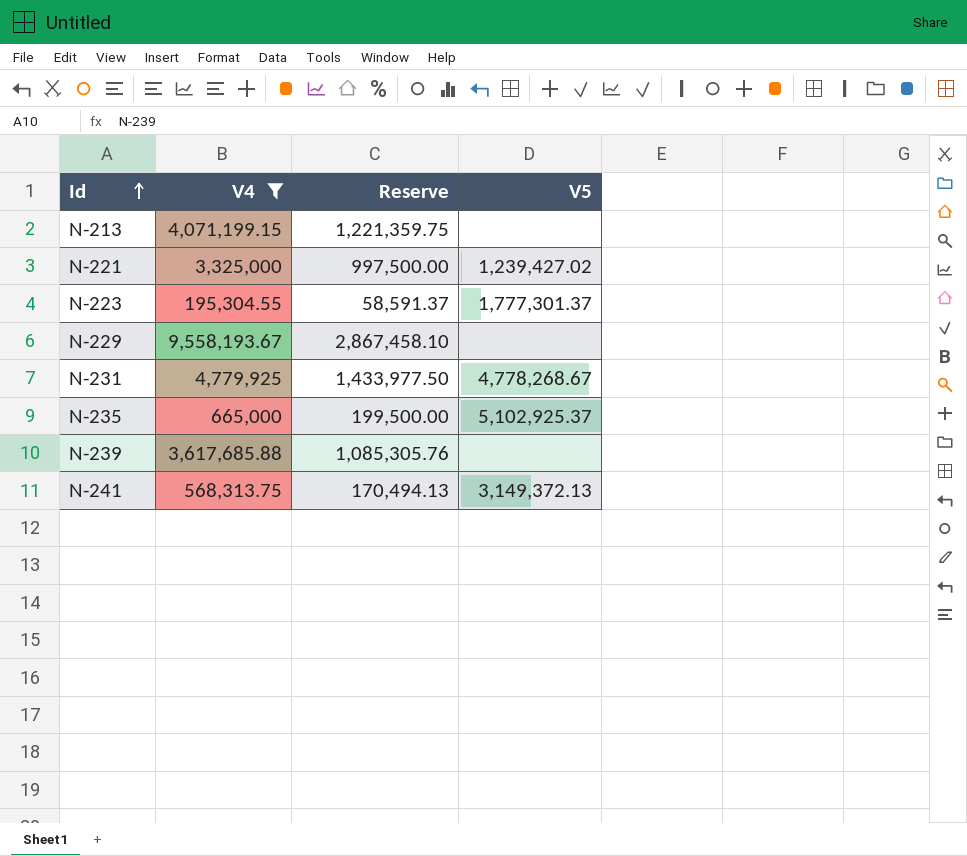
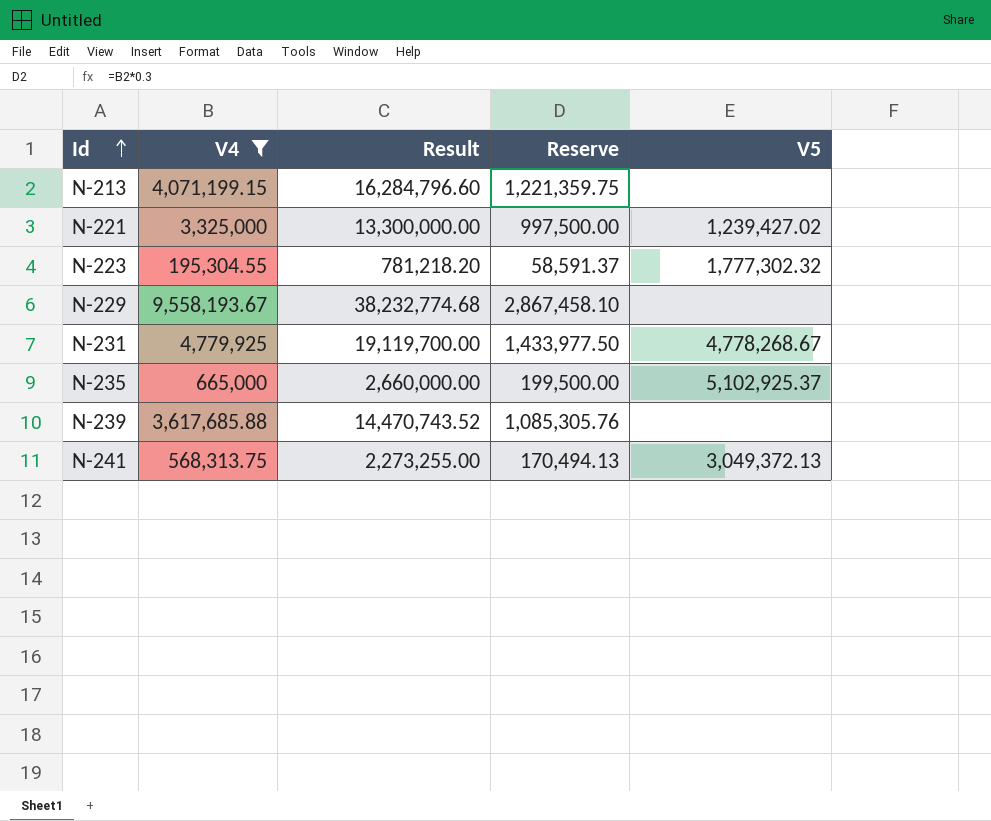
column Result | formula: none -> [V4] * 4
N-223 | V5: 1,777,301.37 -> 1,777,302.32
N-241 | V5: 3,149,372.13 -> 3,049,372.13

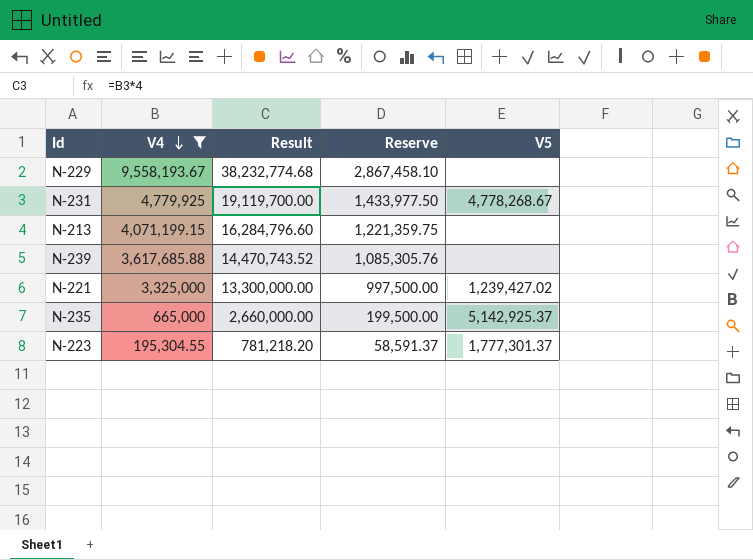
row order: Id ascending -> V4 descending
row N-241: 568,313.75 | 2,273,255.00 | 170,494.13 | 3,049,372.13 -> none
N-235 | V5: 5,102,925.37 -> 5,142,925.37
N-223 | V5: 1,777,302.32 -> 1,777,301.37

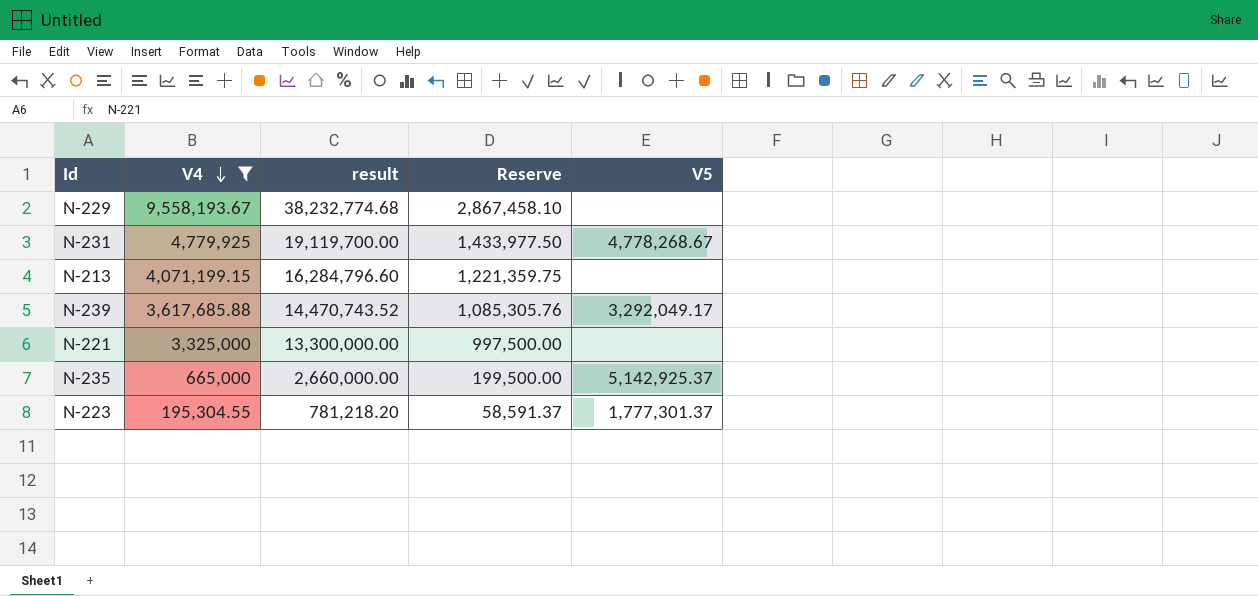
column name: Result -> result
N-239 | V5: none -> 3,292,049.17
N-221 | V5: 1,239,427.02 -> none

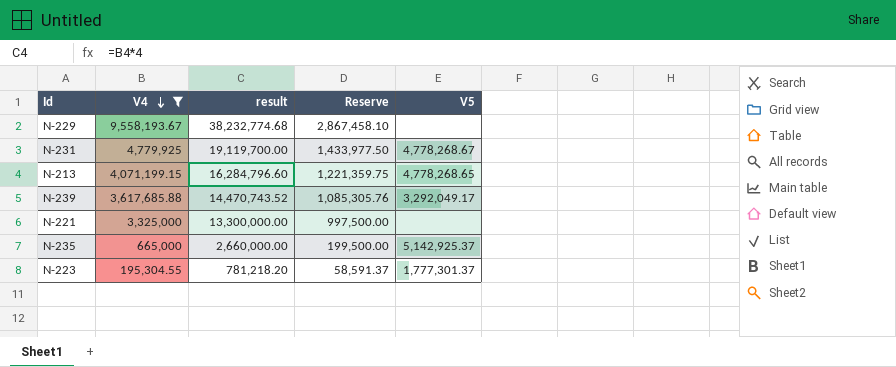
N-213 | V5: none -> 4,778,268.65

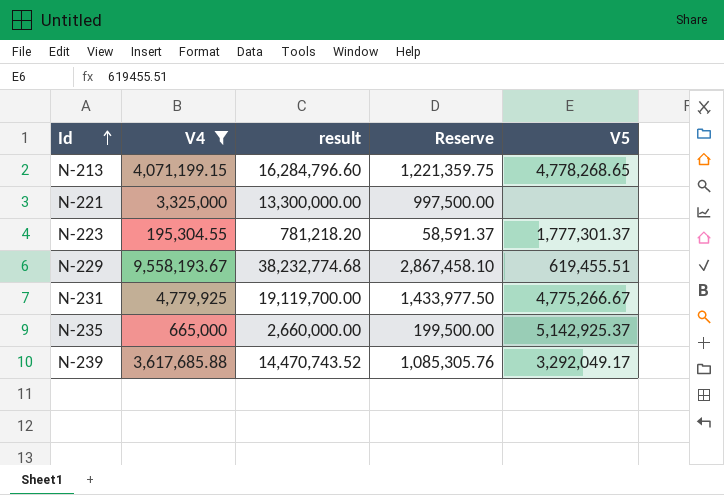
row order: V4 descending -> Id ascending
N-229 | V5: none -> 619,455.51
N-231 | V5: 4,778,268.67 -> 4,775,266.67

